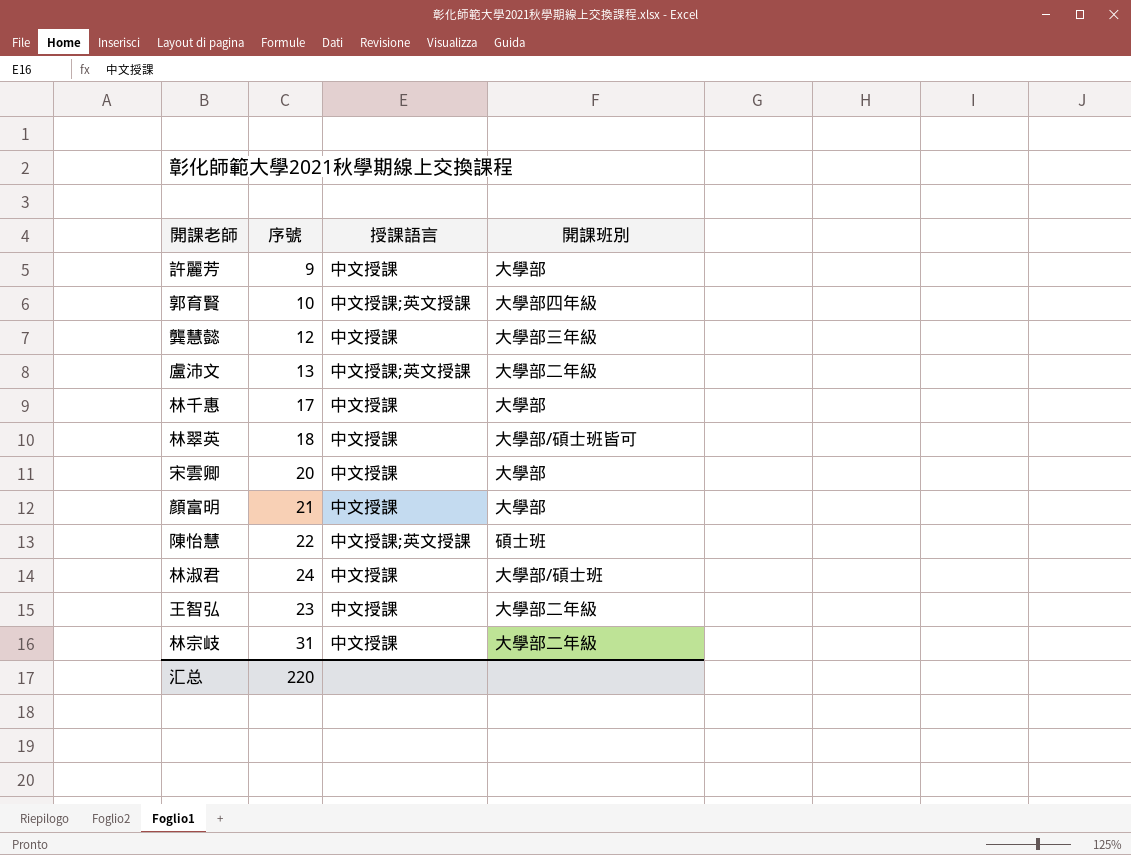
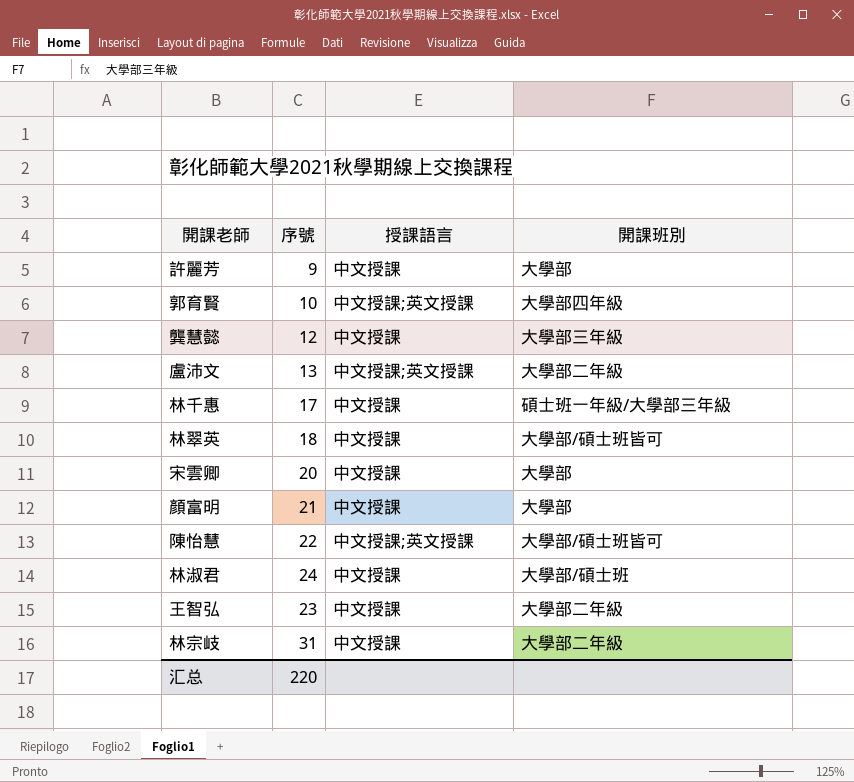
林千惠 | 開課班別: 大學部 -> 碩士班一年級/大學部三年級
陳怡慧 | 開課班別: 碩士班 -> 大學部/碩士班皆可

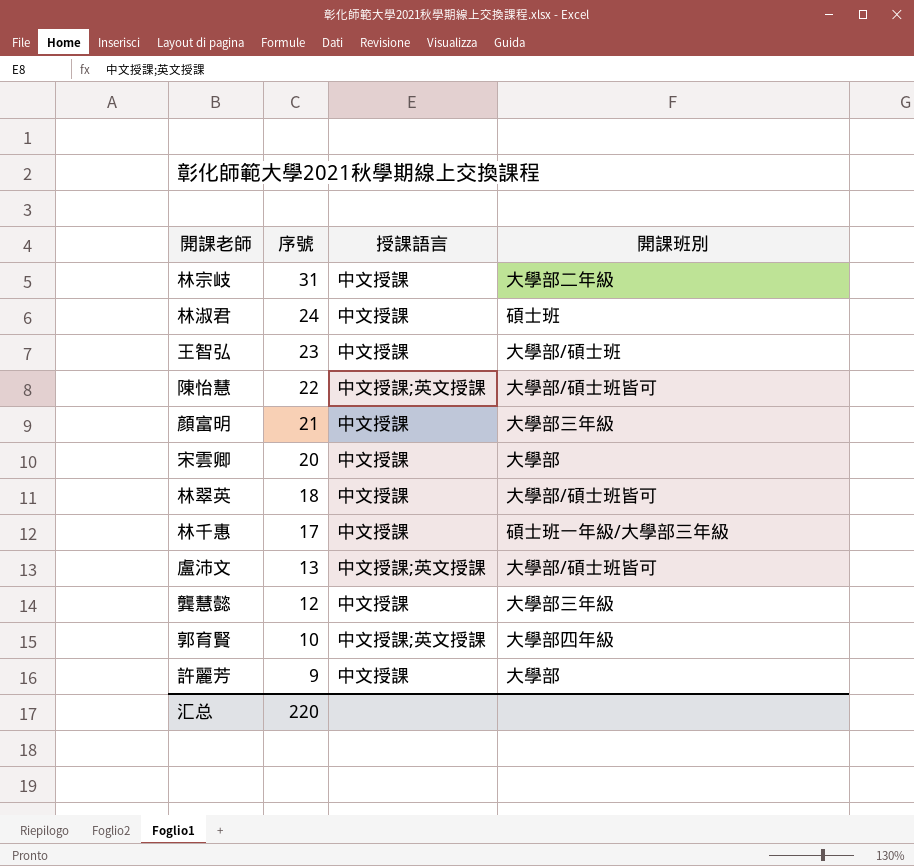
row order: none -> 序號 descending
林淑君 | 開課班別: 大學部/碩士班 -> 碩士班
王智弘 | 開課班別: 大學部二年級 -> 大學部/碩士班
顏富明 | 開課班別: 大學部 -> 大學部三年級
盧沛文 | 開課班別: 大學部二年級 -> 大學部/碩士班皆可

